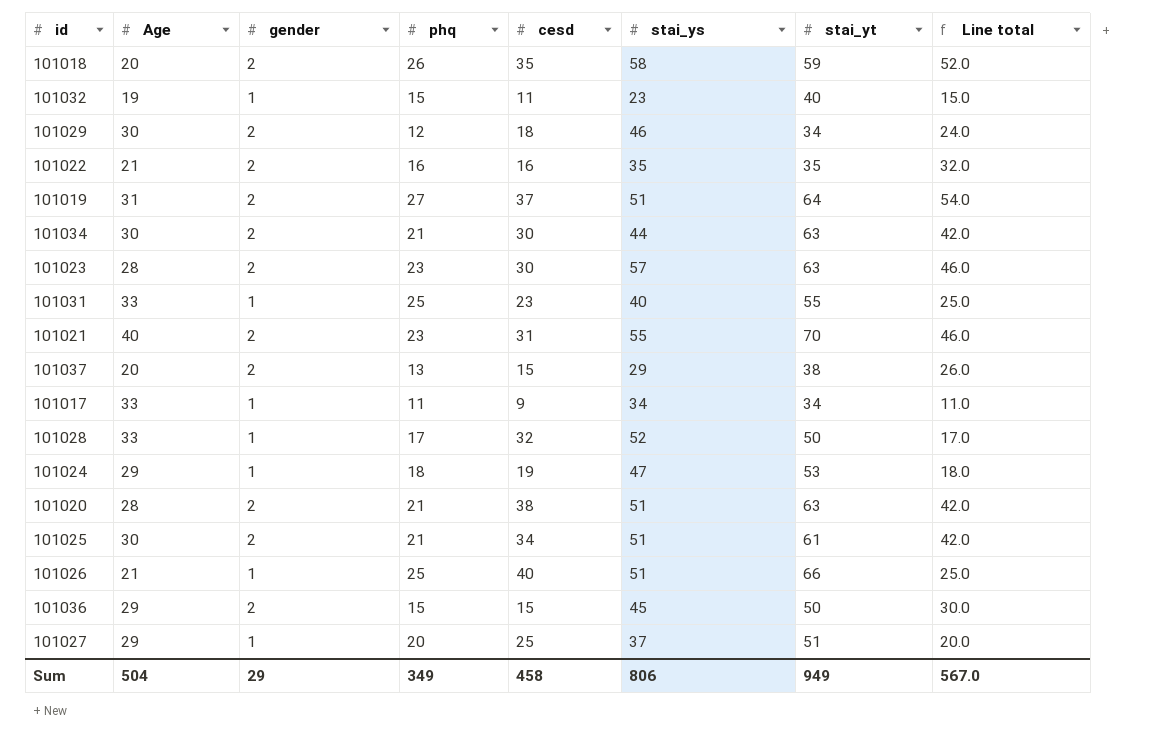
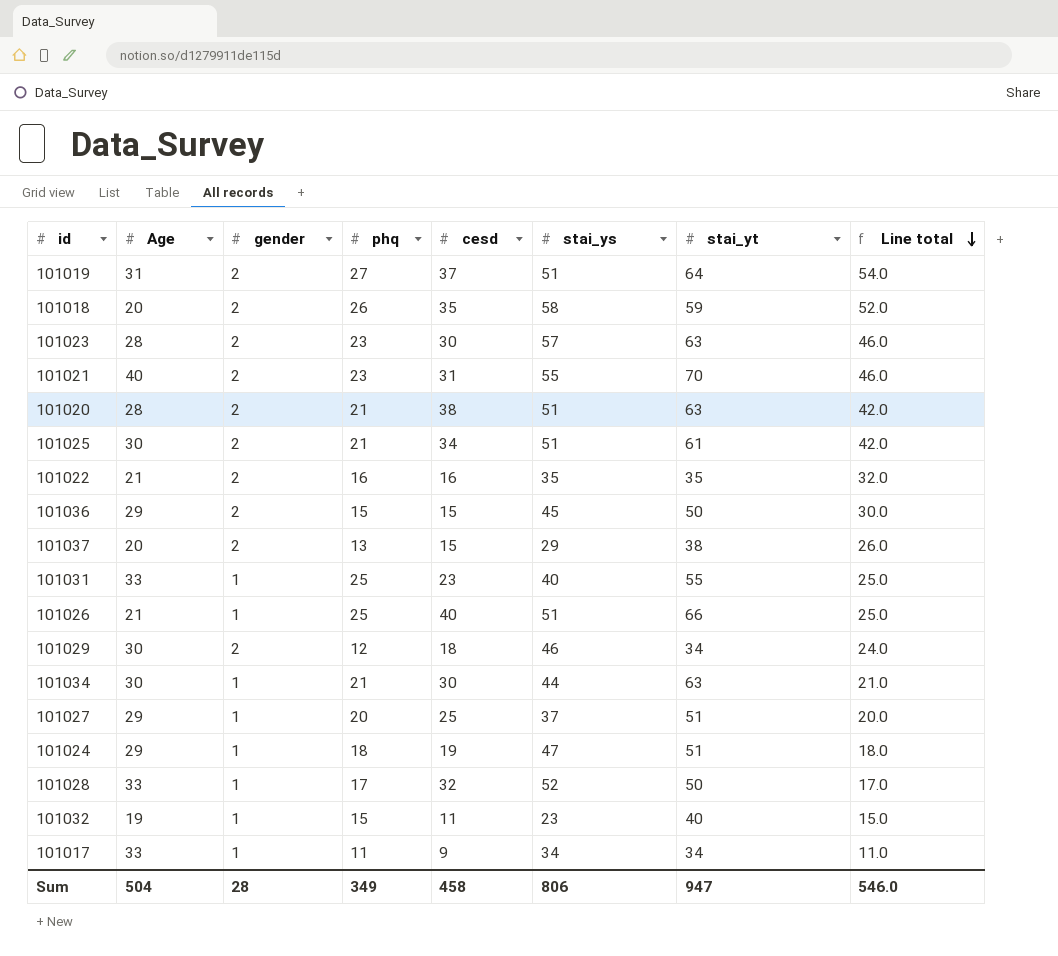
row order: none -> Line total descending
101034 | gender: 2 -> 1
101034 | Line total: 42.0 -> 21.0
101024 | stai_yt: 53 -> 51
Sum | gender: 29 -> 28
Sum | stai_yt: 949 -> 947
Sum | Line total: 567.0 -> 546.0

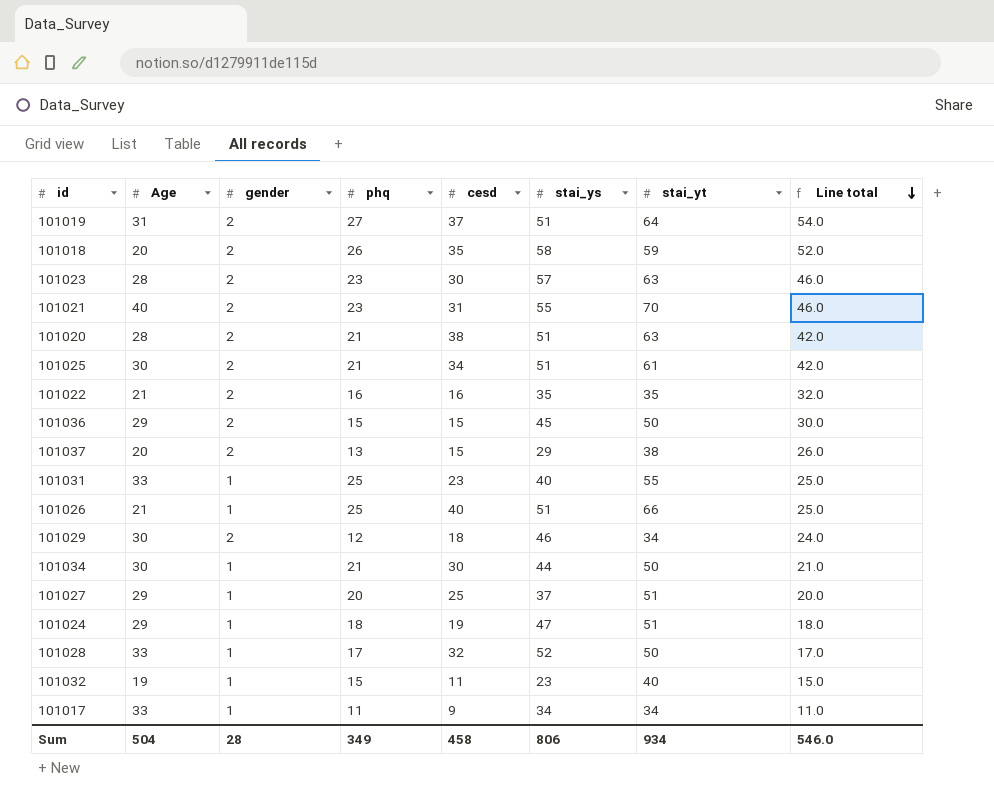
101034 | stai_yt: 63 -> 50
Sum | stai_yt: 947 -> 934

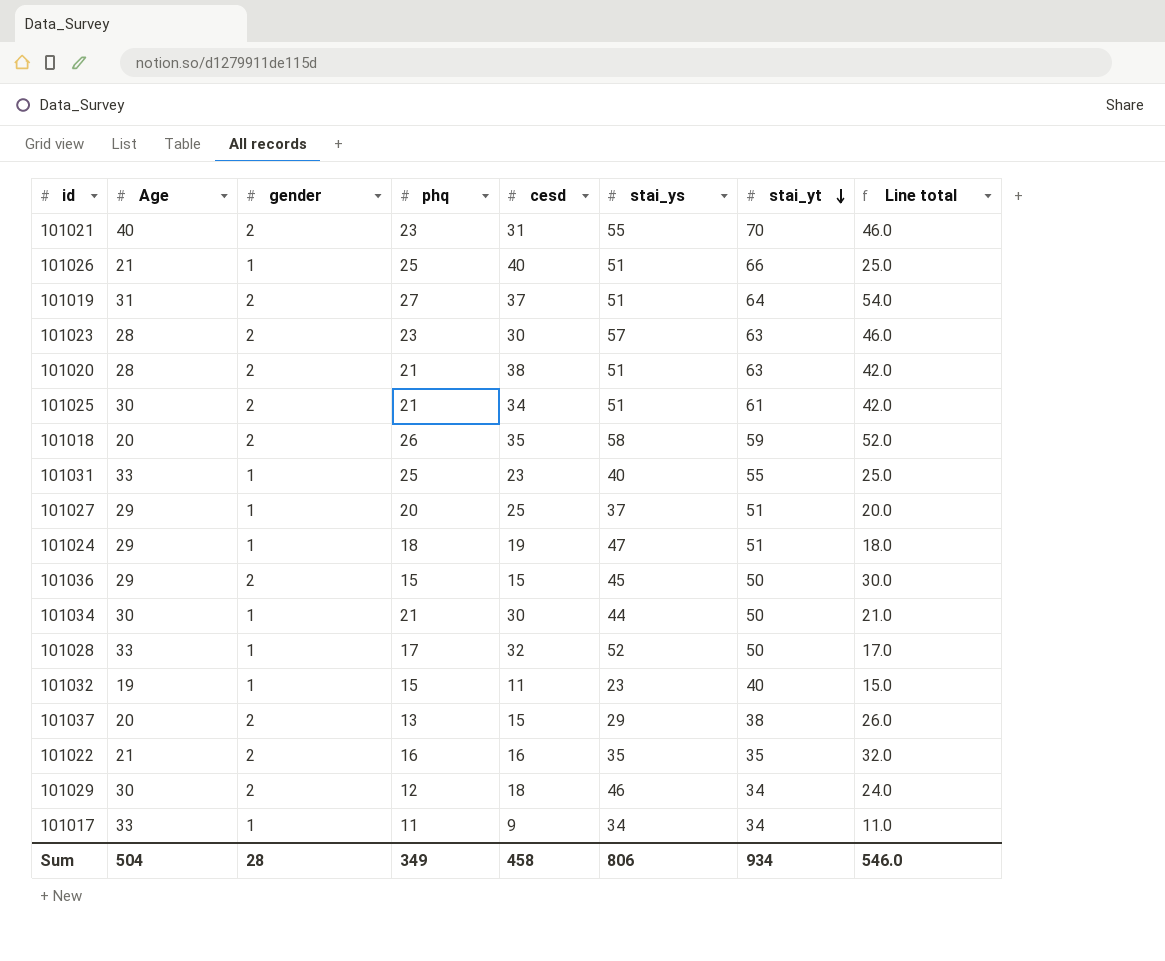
row order: Line total descending -> stai_yt descending

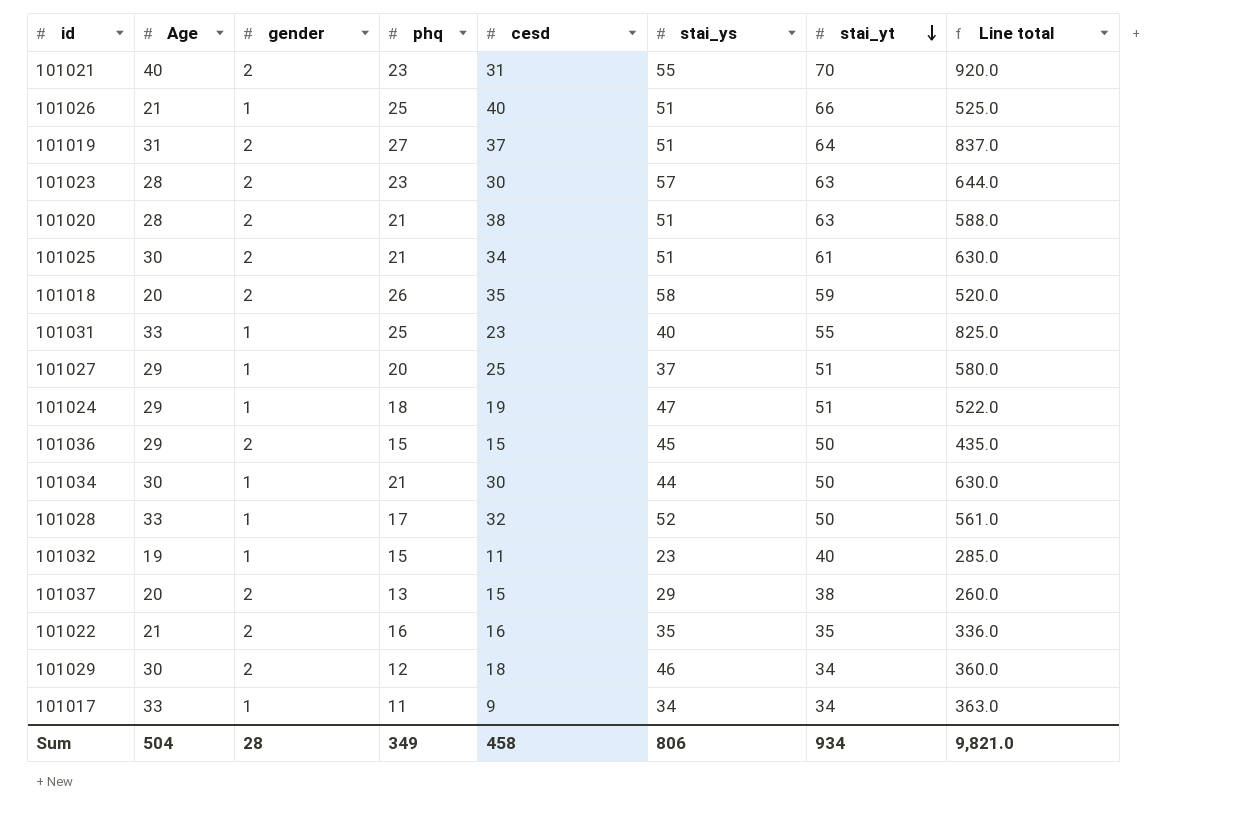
column Line total | formula: [gender] * [phq] -> [Age] * [phq]
Sum | Line total: 546.0 -> 9,821.0

